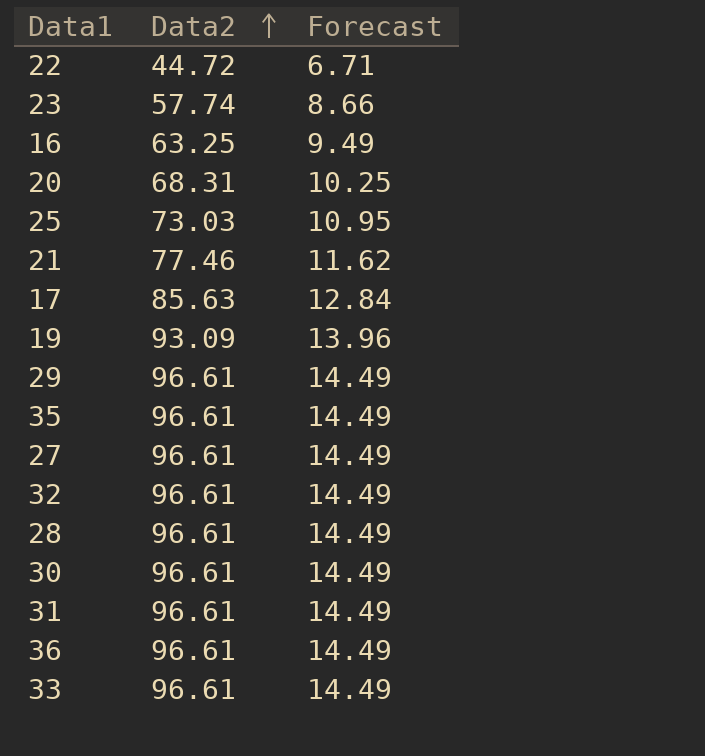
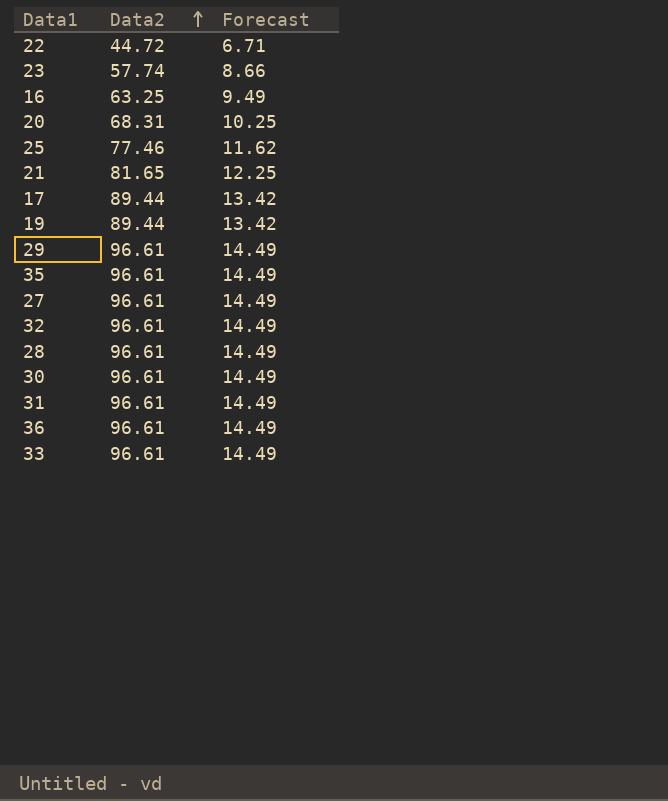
25 | Data2: 73.03 -> 77.46
25 | Forecast: 10.95 -> 11.62
21 | Data2: 77.46 -> 81.65
21 | Forecast: 11.62 -> 12.25
17 | Data2: 85.63 -> 89.44
17 | Forecast: 12.84 -> 13.42
19 | Data2: 93.09 -> 89.44
19 | Forecast: 13.96 -> 13.42

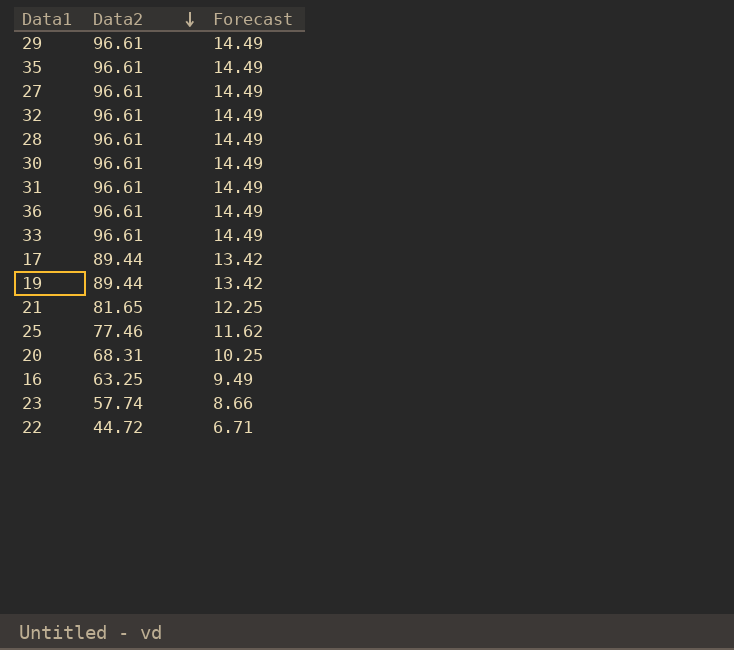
row order: Data2 ascending -> Data2 descending

